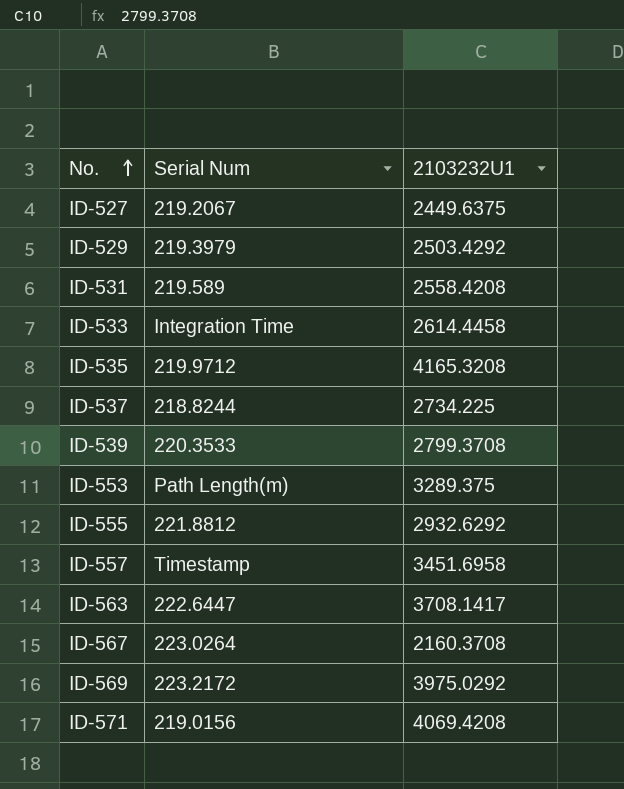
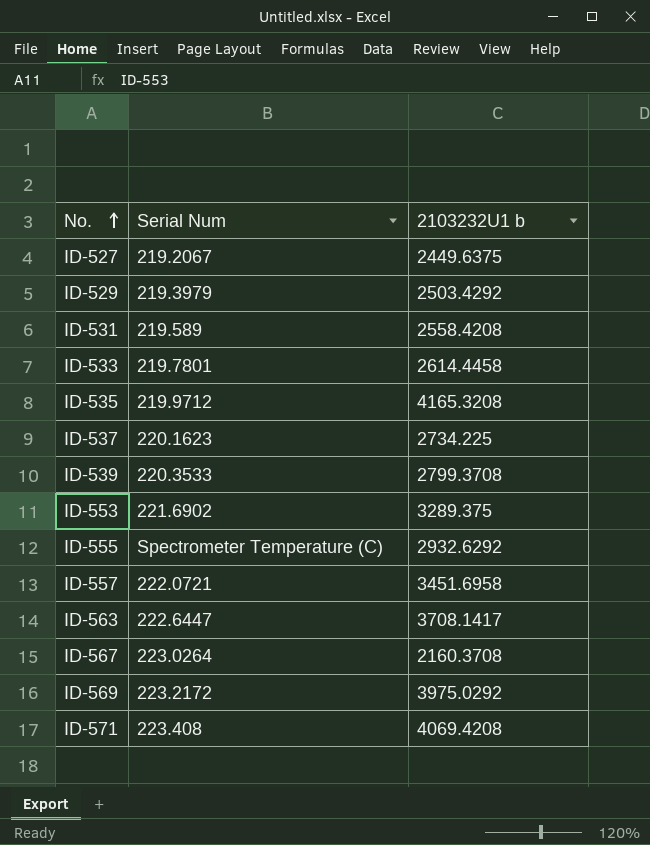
column name: 2103232U1 -> 2103232U1 b
ID-533 | Serial Num: Integration Time -> 219.7801
ID-537 | Serial Num: 218.8244 -> 220.1623
ID-553 | Serial Num: Path Length(m) -> 221.6902
ID-555 | Serial Num: 221.8812 -> Spectrometer Temperature (C)
ID-557 | Serial Num: Timestamp -> 222.0721
ID-571 | Serial Num: 219.0156 -> 223.408

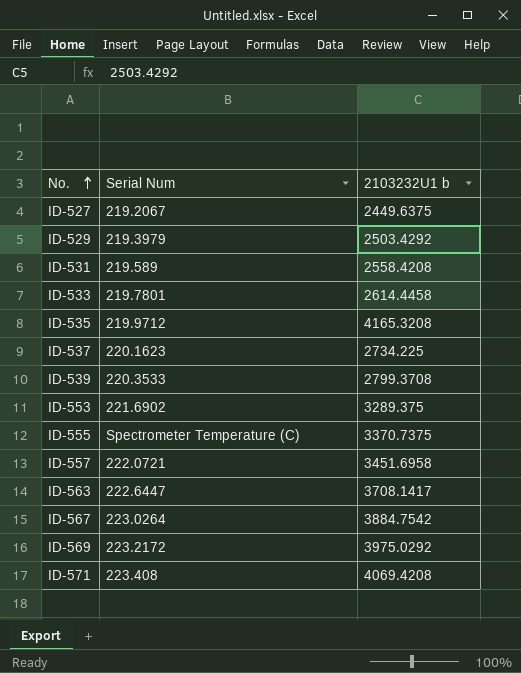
ID-555 | 2103232U1 b: 2932.6292 -> 3370.7375
ID-567 | 2103232U1 b: 2160.3708 -> 3884.7542

